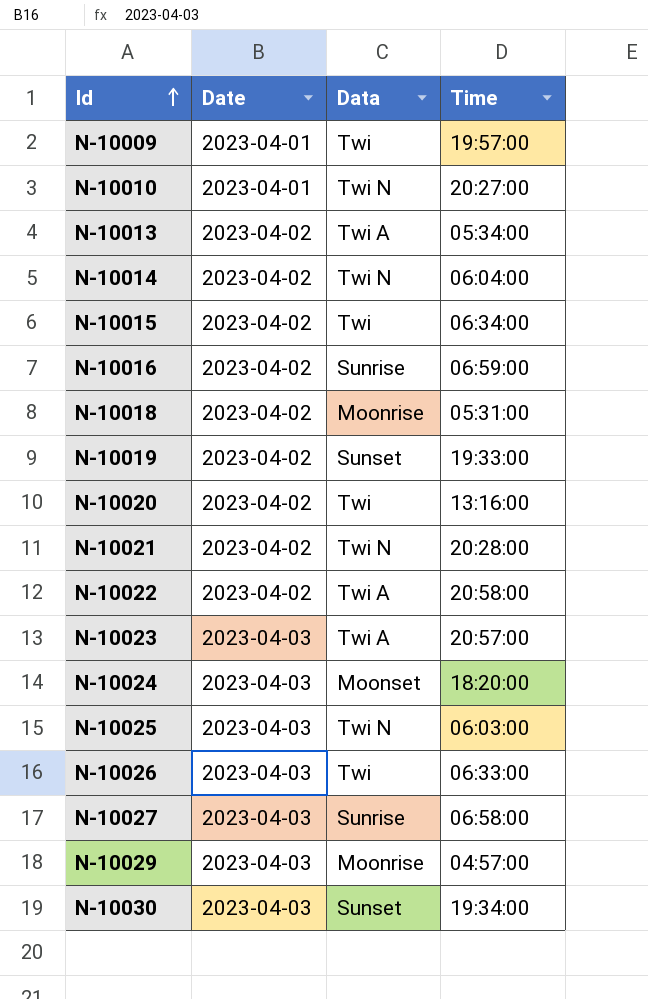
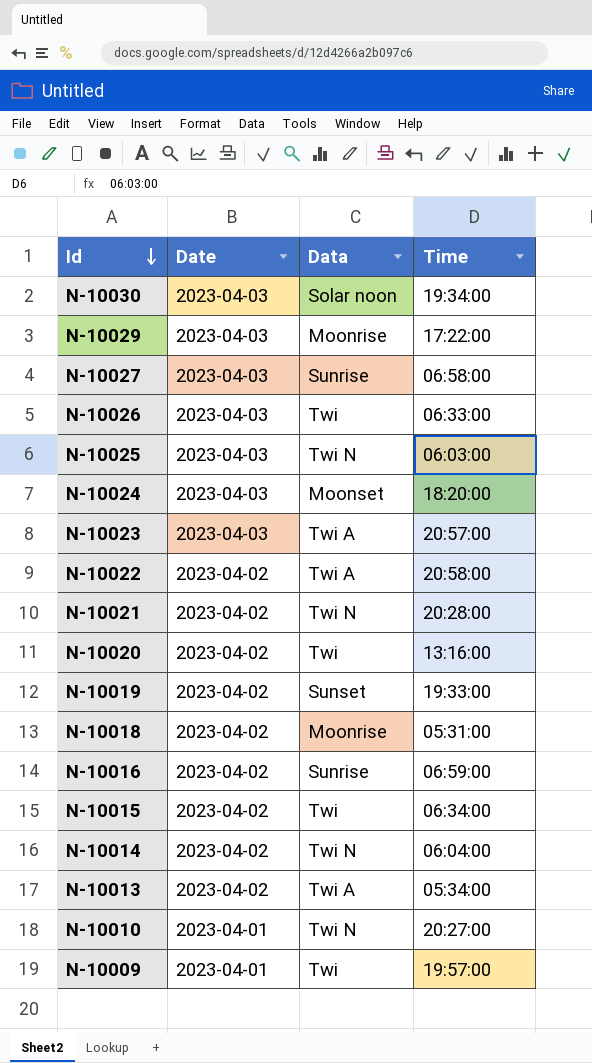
row order: Id ascending -> Id descending
N-10030 | Data: Sunset -> Solar noon
N-10029 | Time: 04:57:00 -> 17:22:00

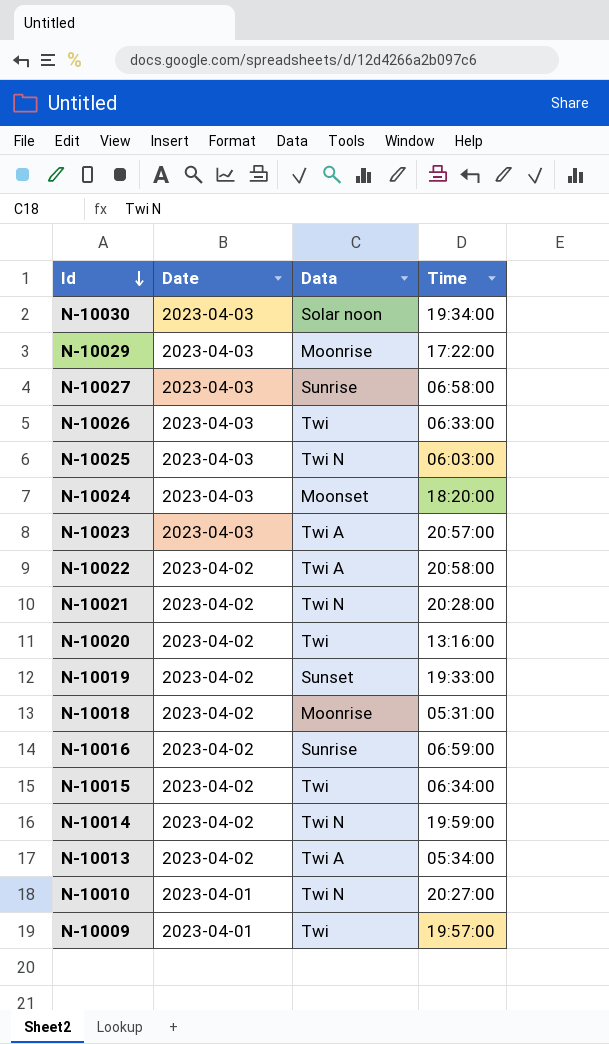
N-10014 | Time: 06:04:00 -> 19:59:00

